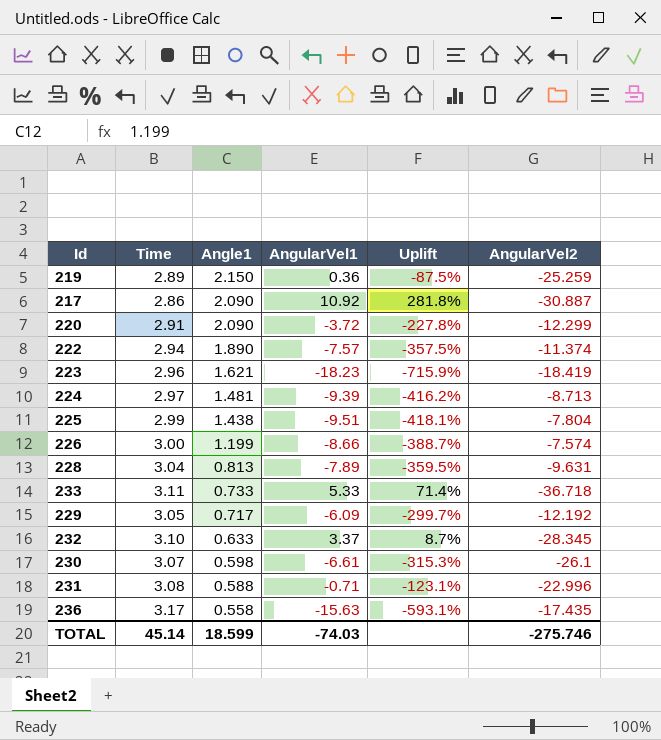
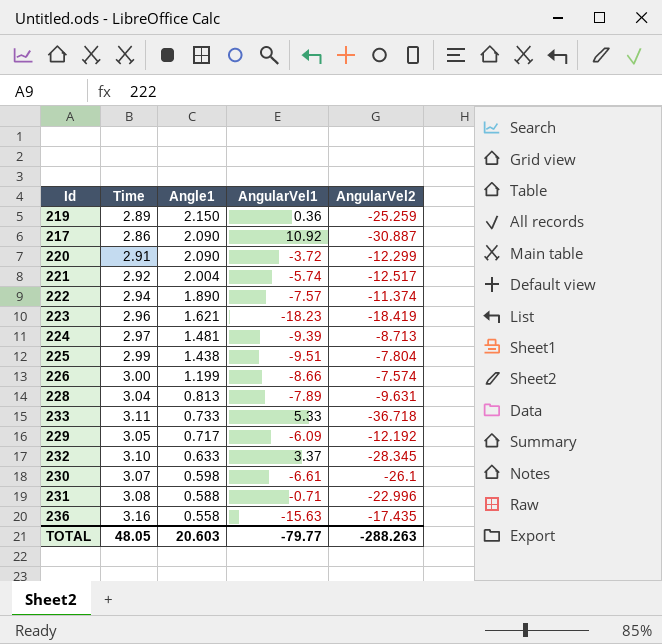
column Uplift | formula: ([AngularVel1] - [Time]) / [Time] -> none
row 221: none -> 2.92 | 2.004 | -5.74 | -12.517
236 | Time: 3.17 -> 3.16
TOTAL | Time: 45.14 -> 48.05
TOTAL | Angle1: 18.599 -> 20.603
TOTAL | AngularVel1: -74.03 -> -79.77
TOTAL | AngularVel2: -275.746 -> -288.263

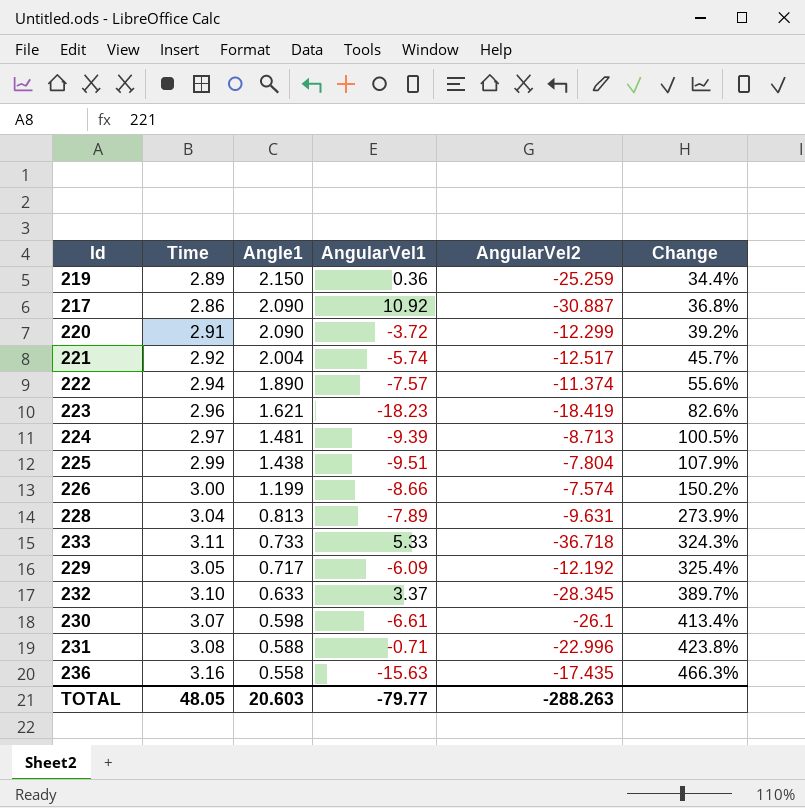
column Change | formula: none -> ([Time] - [Angle1]) / [Angle1]

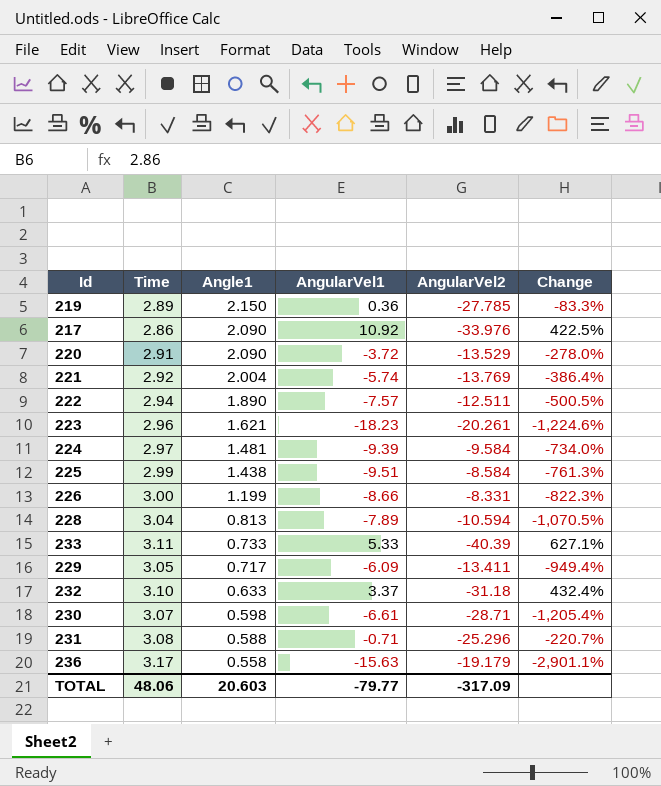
column Change | formula: ([Time] - [Angle1]) / [Angle1] -> ([AngularVel1] - [Angle1]) / [Angle1]
219 | AngularVel2: -25.259 -> -27.785
217 | AngularVel2: -30.887 -> -33.976
220 | AngularVel2: -12.299 -> -13.529
221 | AngularVel2: -12.517 -> -13.769
222 | AngularVel2: -11.374 -> -12.511
223 | AngularVel2: -18.419 -> -20.261
224 | AngularVel2: -8.713 -> -9.584
225 | AngularVel2: -7.804 -> -8.584
226 | AngularVel2: -7.574 -> -8.331
228 | AngularVel2: -9.631 -> -10.594
233 | AngularVel2: -36.718 -> -40.39
229 | AngularVel2: -12.192 -> -13.411
232 | AngularVel2: -28.345 -> -31.18
230 | AngularVel2: -26.1 -> -28.71
231 | AngularVel2: -22.996 -> -25.296
236 | Time: 3.16 -> 3.17
236 | AngularVel2: -17.435 -> -19.179
TOTAL | Time: 48.05 -> 48.06
TOTAL | AngularVel2: -288.263 -> -317.09

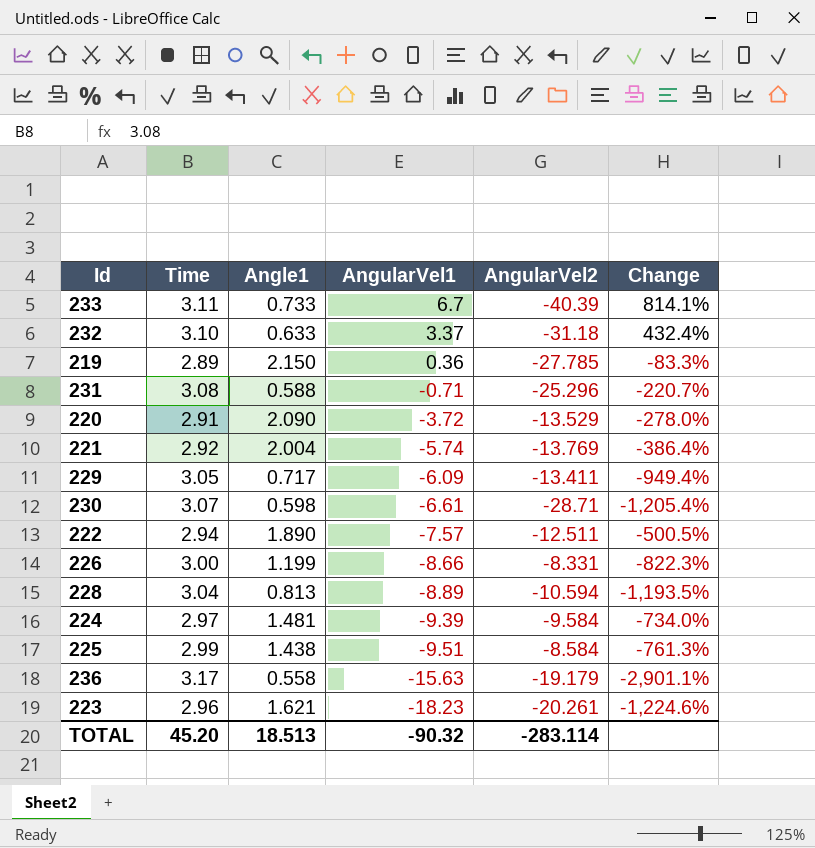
row order: Angle1 descending -> AngularVel1 descending
row 217: 2.86 | 2.090 | 10.92 | -33.976 | 422.5% -> none
233 | AngularVel1: 5.33 -> 6.7
233 | Change: 627.1% -> 814.1%
228 | AngularVel1: -7.89 -> -8.89
228 | Change: -1,070.5% -> -1,193.5%
TOTAL | Time: 48.06 -> 45.20
TOTAL | Angle1: 20.603 -> 18.513
TOTAL | AngularVel1: -79.77 -> -90.32
TOTAL | AngularVel2: -317.09 -> -283.114

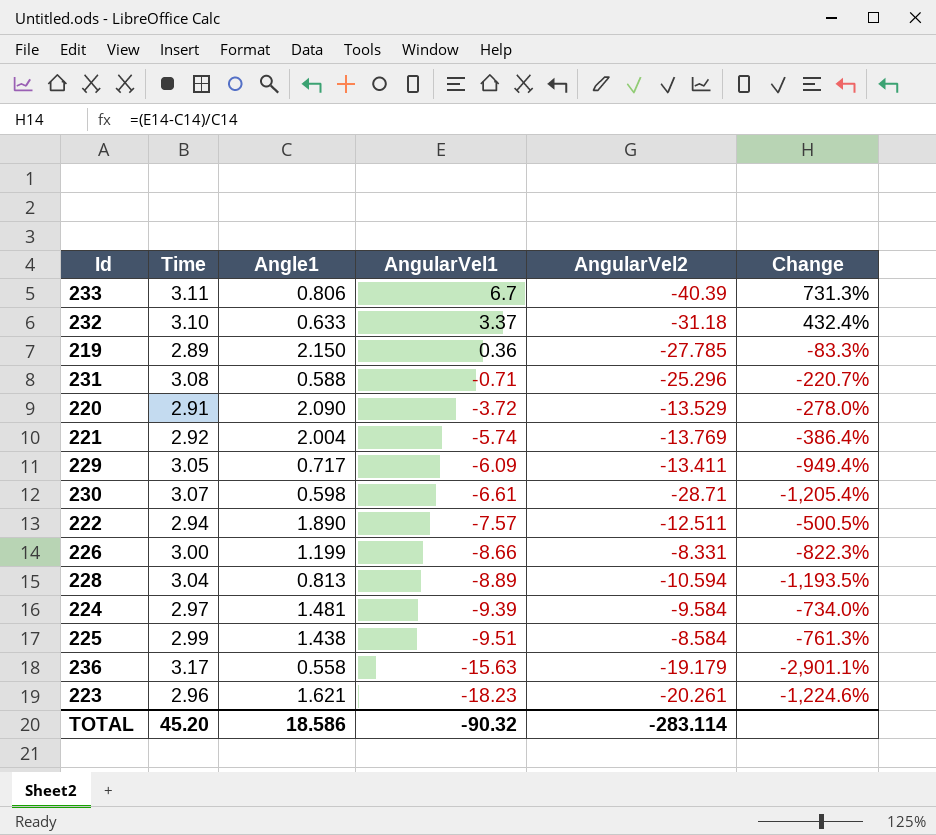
233 | Angle1: 0.733 -> 0.806
233 | Change: 814.1% -> 731.3%
TOTAL | Angle1: 18.513 -> 18.586

